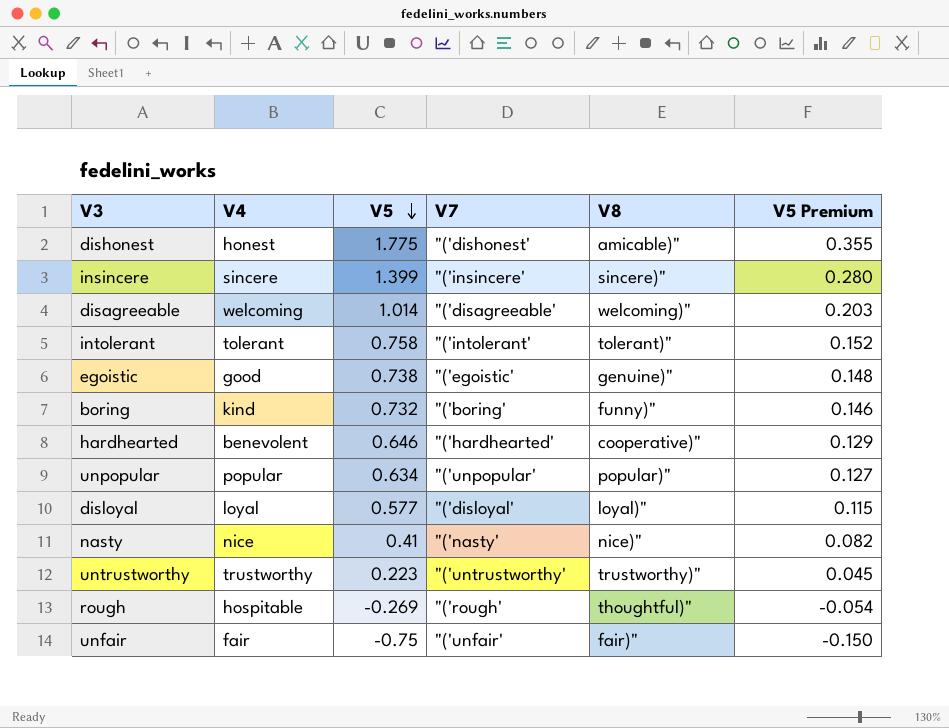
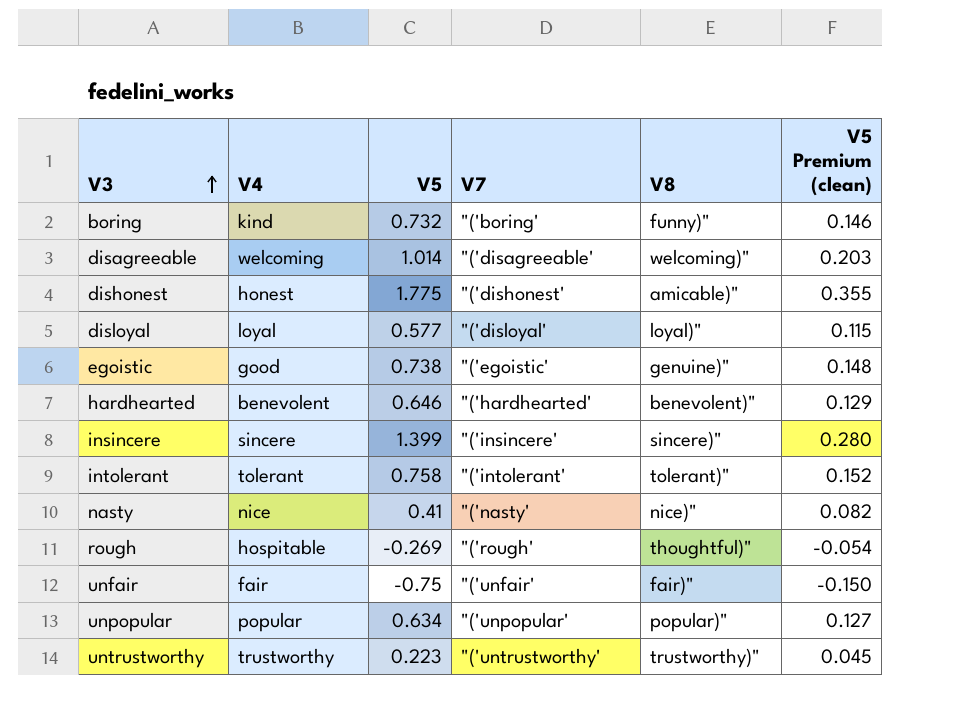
row order: V5 descending -> V3 ascending
column name: V5 Premium -> V5 Premium (clean)
hardhearted | V8: cooperative)" -> benevolent)"

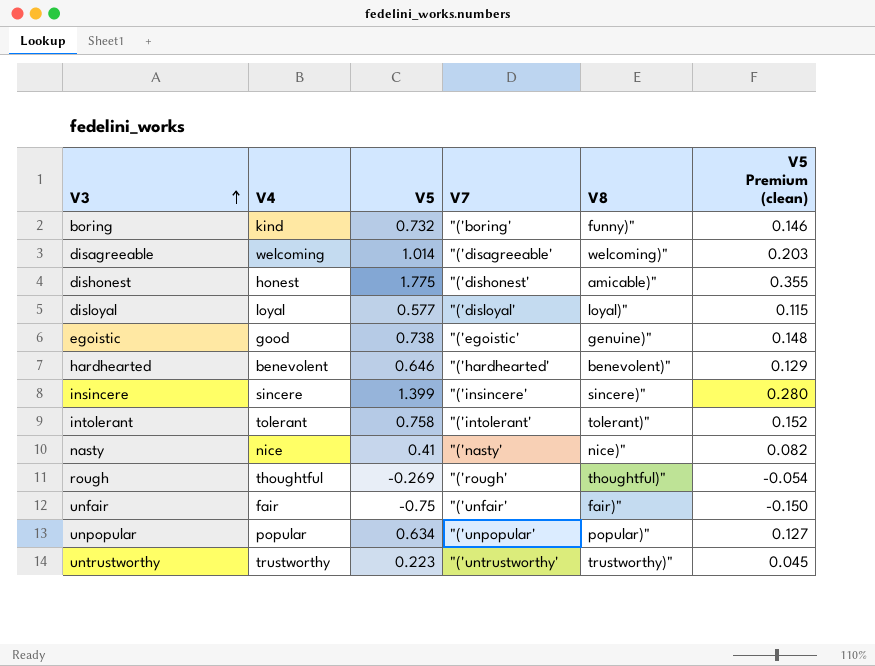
rough | V4: hospitable -> thoughtful

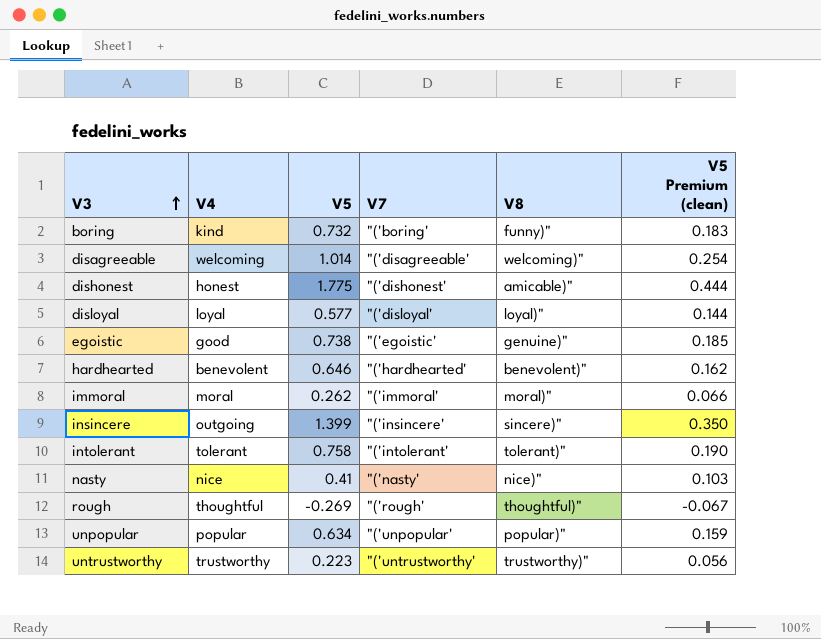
column V5 Premium (clean) | formula: [V5] * 0.2 -> [V5] * 0.25
row unfair: fair | -0.75 | "('unfair' | fair)" | -0.150 -> none
row immoral: none -> moral | 0.262 | "('immoral' | moral)" | 0.066
insincere | V4: sincere -> outgoing

